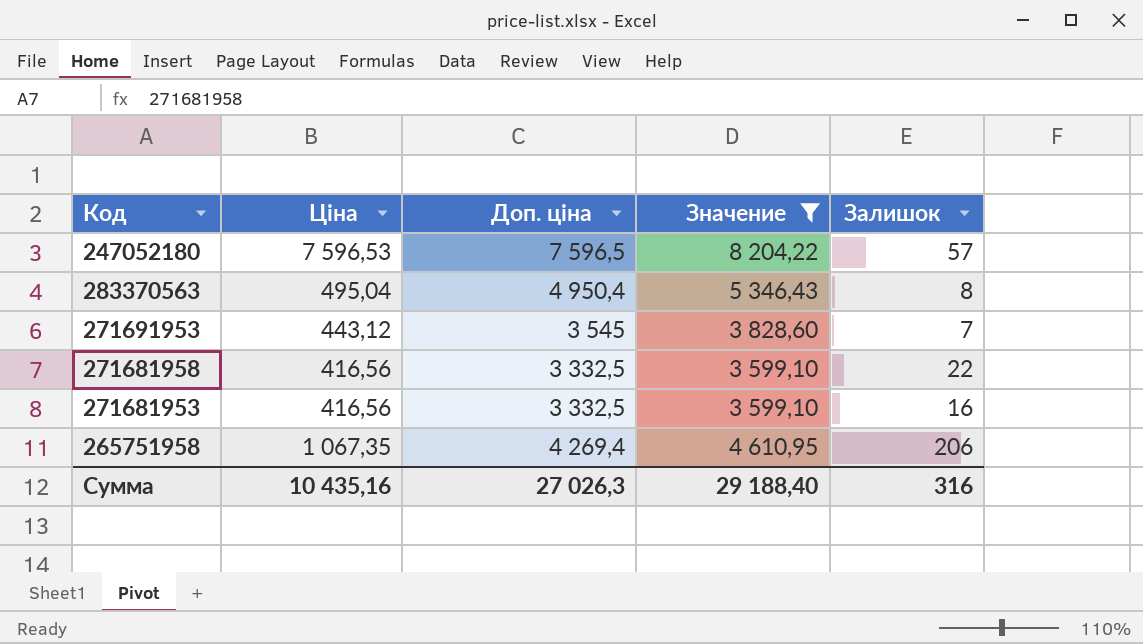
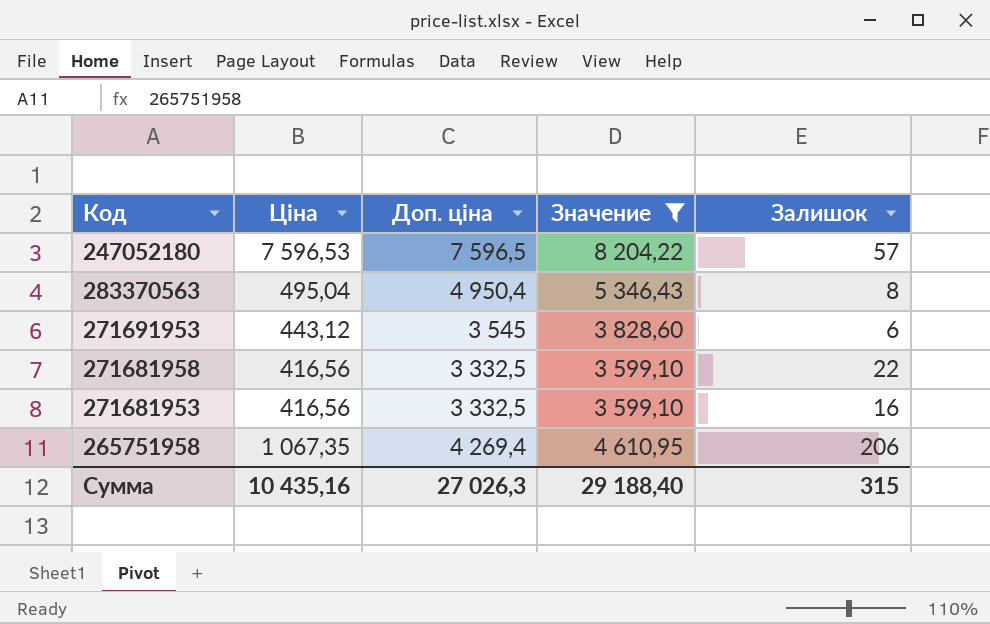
271691953 | Залишок: 7 -> 6
Сумма | Залишок: 316 -> 315

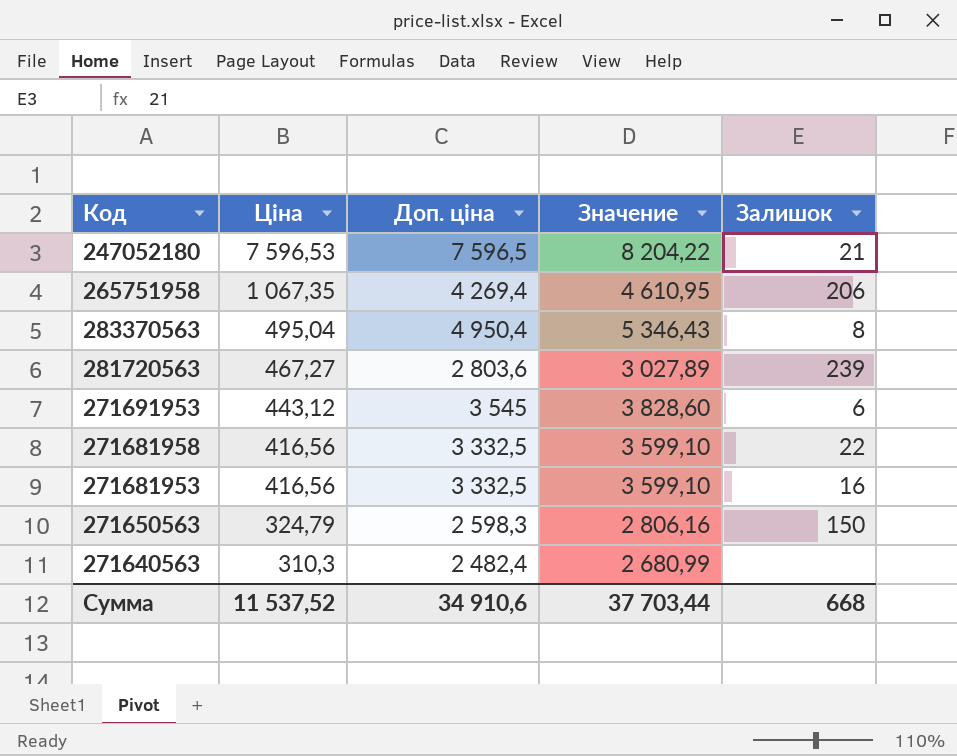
filter: Значение >= 3 599,10 -> none
row order: none -> Ціна descending
247052180 | Залишок: 57 -> 21
Сумма | Ціна: 10 435,16 -> 11 537,52
Сумма | Доп. ціна: 27 026,3 -> 34 910,6
Сумма | Значение: 29 188,40 -> 37 703,44
Сумма | Залишок: 315 -> 668

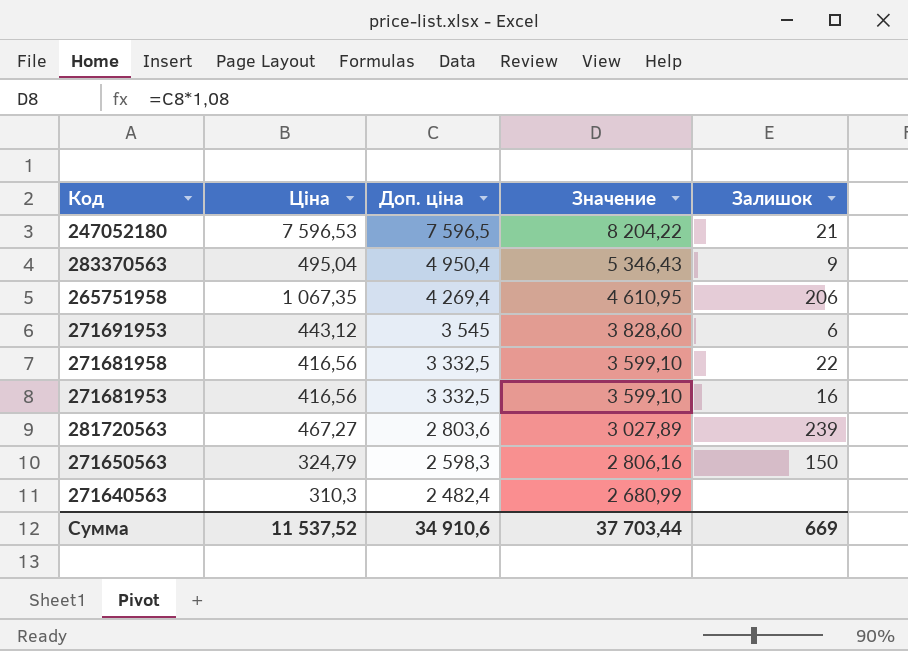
row order: Ціна descending -> Доп. ціна descending
283370563 | Залишок: 8 -> 9
Сумма | Залишок: 668 -> 669

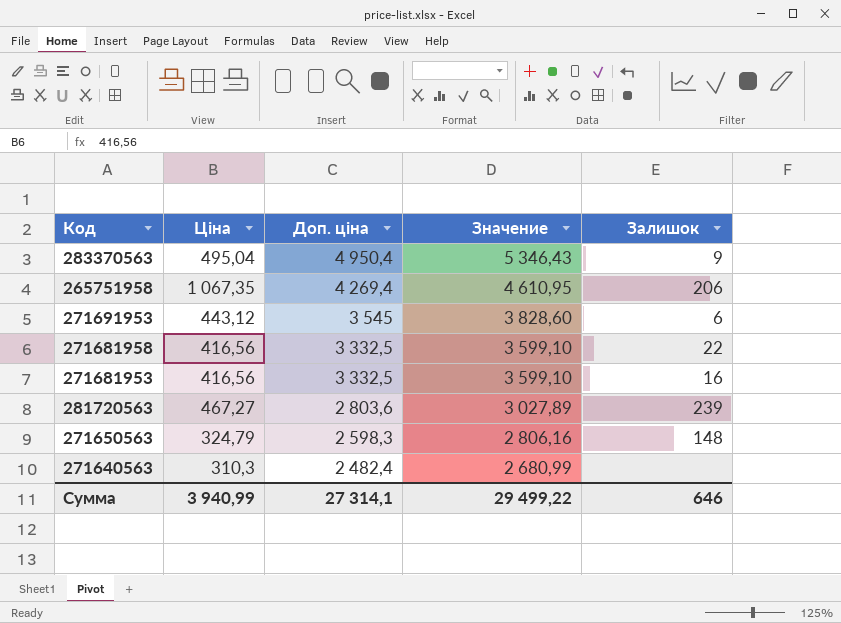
row 247052180: 7 596,53 | 7 596,5 | 8 204,22 | 21 -> none
271650563 | Залишок: 150 -> 148
Сумма | Ціна: 11 537,52 -> 3 940,99
Сумма | Доп. ціна: 34 910,6 -> 27 314,1
Сумма | Значение: 37 703,44 -> 29 499,22
Сумма | Залишок: 669 -> 646

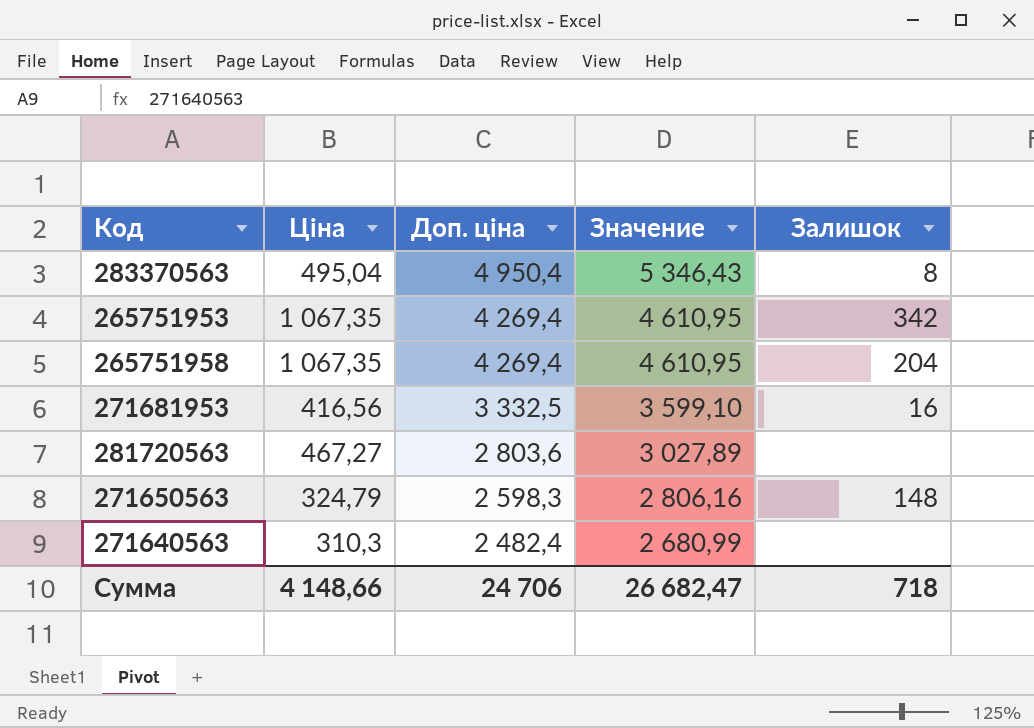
row 271691953: 443,12 | 3 545 | 3 828,60 | 6 -> none
row 271681958: 416,56 | 3 332,5 | 3 599,10 | 22 -> none
283370563 | Залишок: 9 -> 8
row 265751953: none -> 1 067,35 | 4 269,4 | 4 610,95 | 342
265751958 | Залишок: 206 -> 204
281720563 | Залишок: 239 -> none
Сумма | Ціна: 3 940,99 -> 4 148,66
Сумма | Доп. ціна: 27 314,1 -> 24 706
Сумма | Значение: 29 499,22 -> 26 682,47
Сумма | Залишок: 646 -> 718

